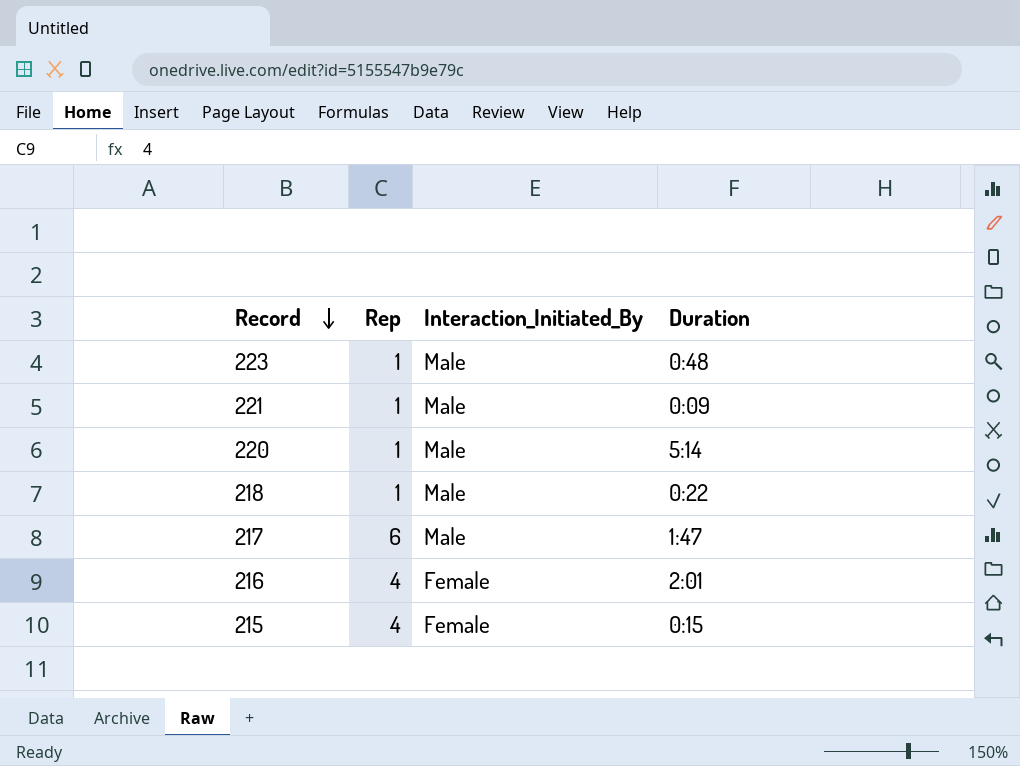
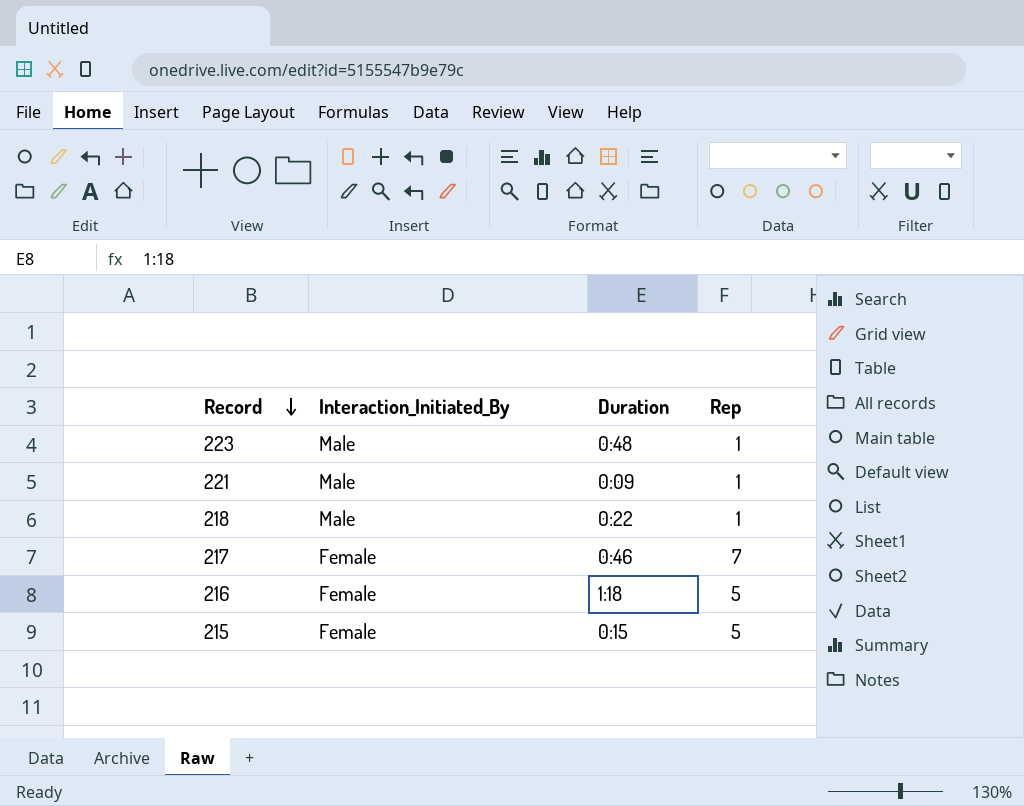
column Rep | position: 2 -> 4
row 220: 1 | Male | 5:14 -> none
217 | Interaction_Initiated_By: Male -> Female
217 | Duration: 1:47 -> 0:46
217 | Rep: 6 -> 7
216 | Duration: 2:01 -> 1:18
216 | Rep: 4 -> 5
215 | Rep: 4 -> 5

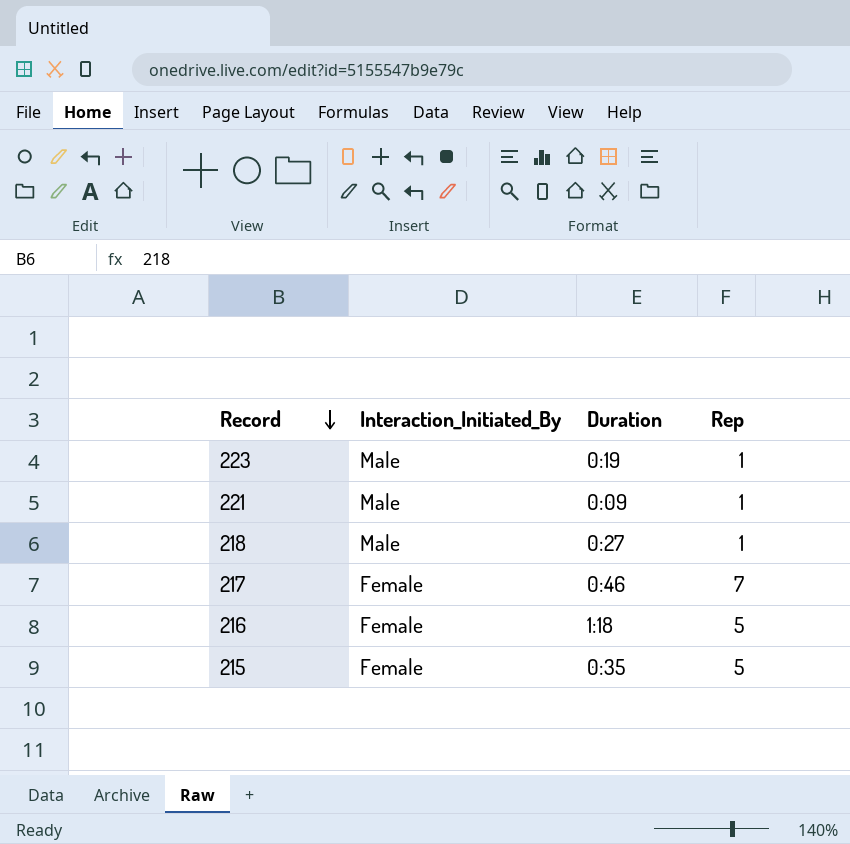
223 | Duration: 0:48 -> 0:19
218 | Duration: 0:22 -> 0:27
215 | Duration: 0:15 -> 0:35

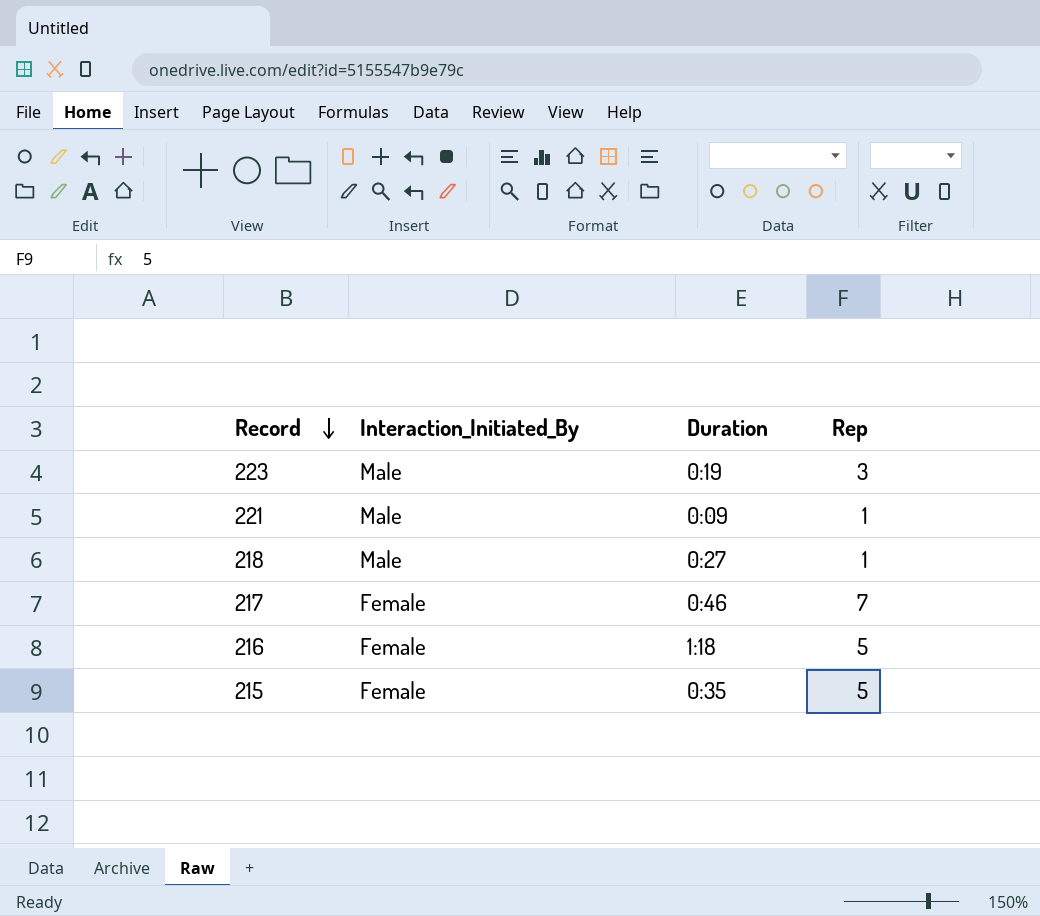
223 | Rep: 1 -> 3

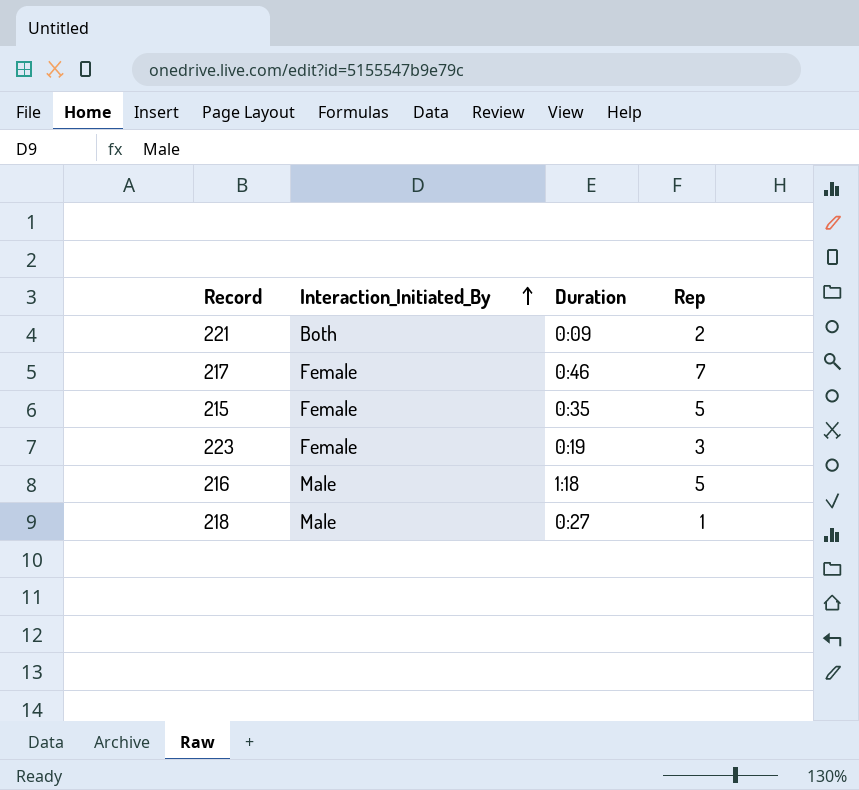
row order: Record descending -> Interaction_Initiated_By ascending
221 | Interaction_Initiated_By: Male -> Both
221 | Rep: 1 -> 2
223 | Interaction_Initiated_By: Male -> Female
216 | Interaction_Initiated_By: Female -> Male

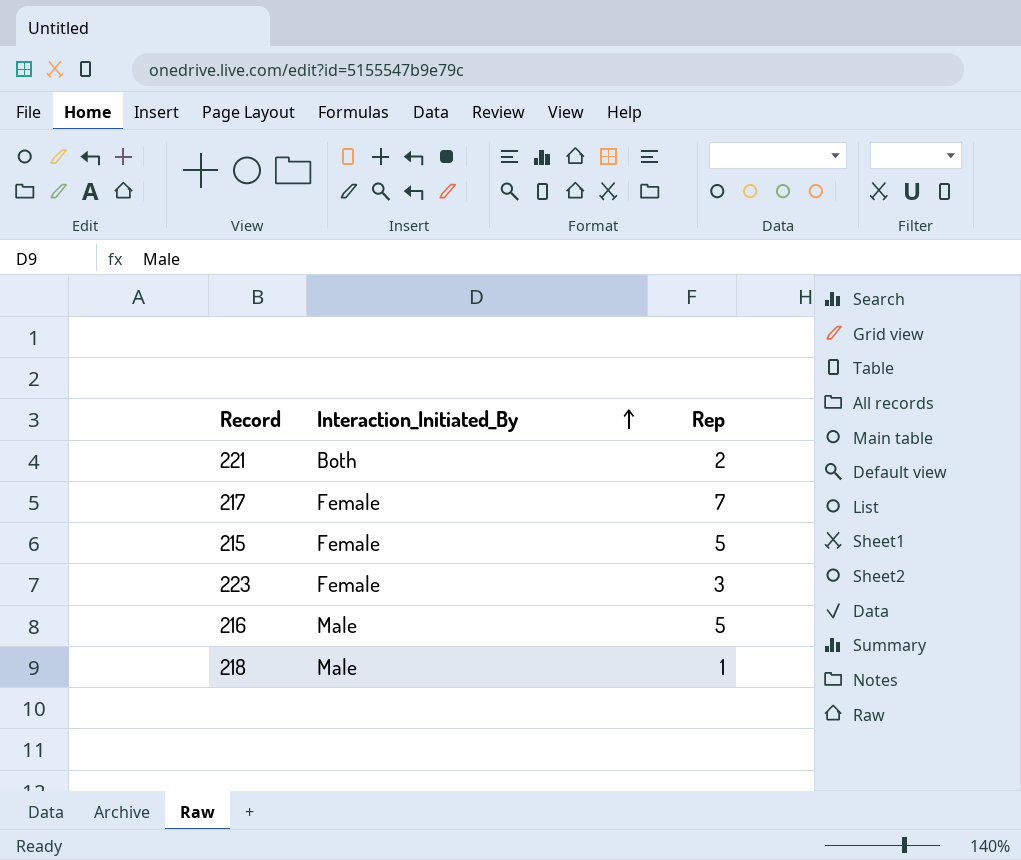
column Duration | position: 3 -> none

